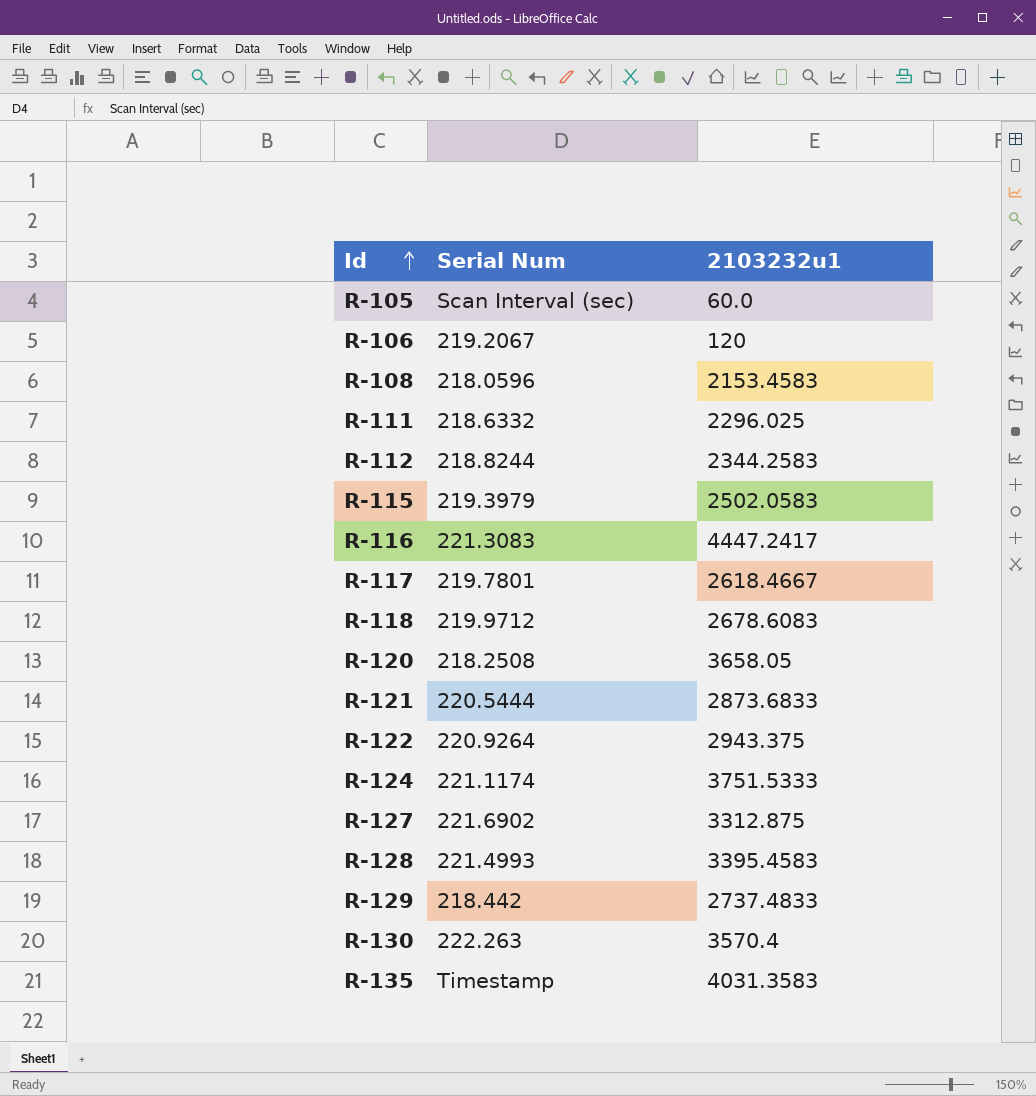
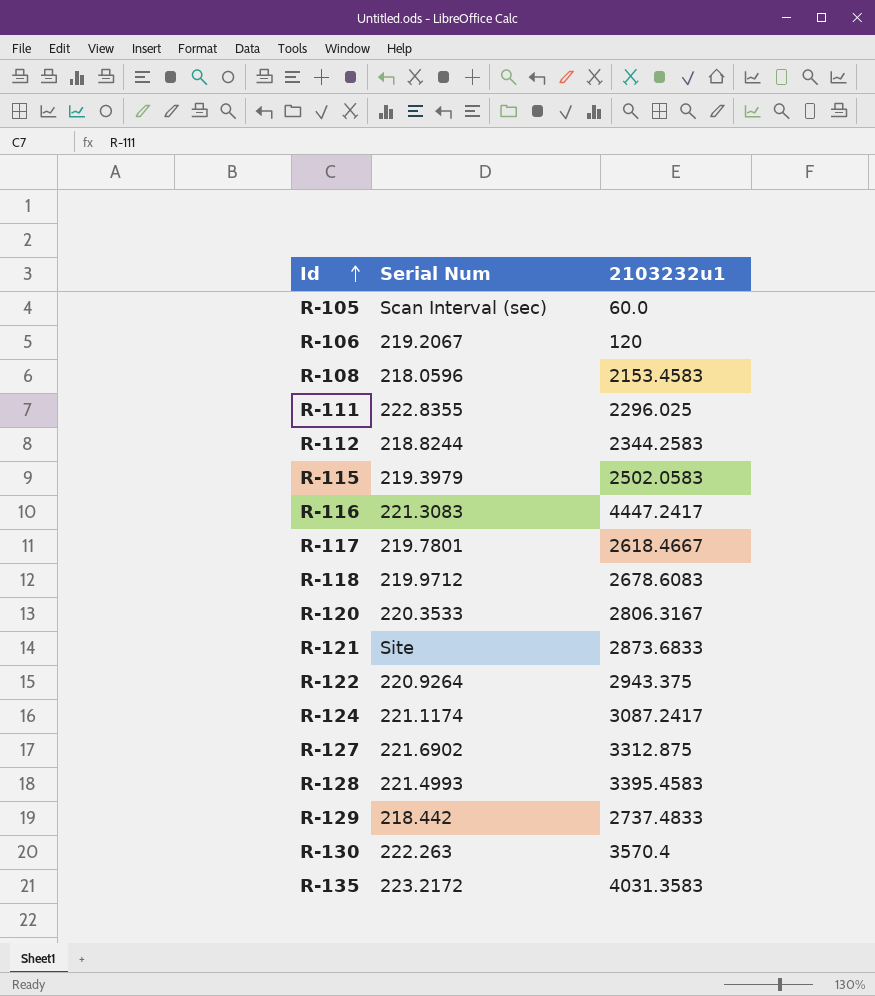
R-111 | Serial Num: 218.6332 -> 222.8355
R-120 | Serial Num: 218.2508 -> 220.3533
R-120 | 2103232u1: 3658.05 -> 2806.3167
R-121 | Serial Num: 220.5444 -> Site
R-124 | 2103232u1: 3751.5333 -> 3087.2417
R-135 | Serial Num: Timestamp -> 223.2172

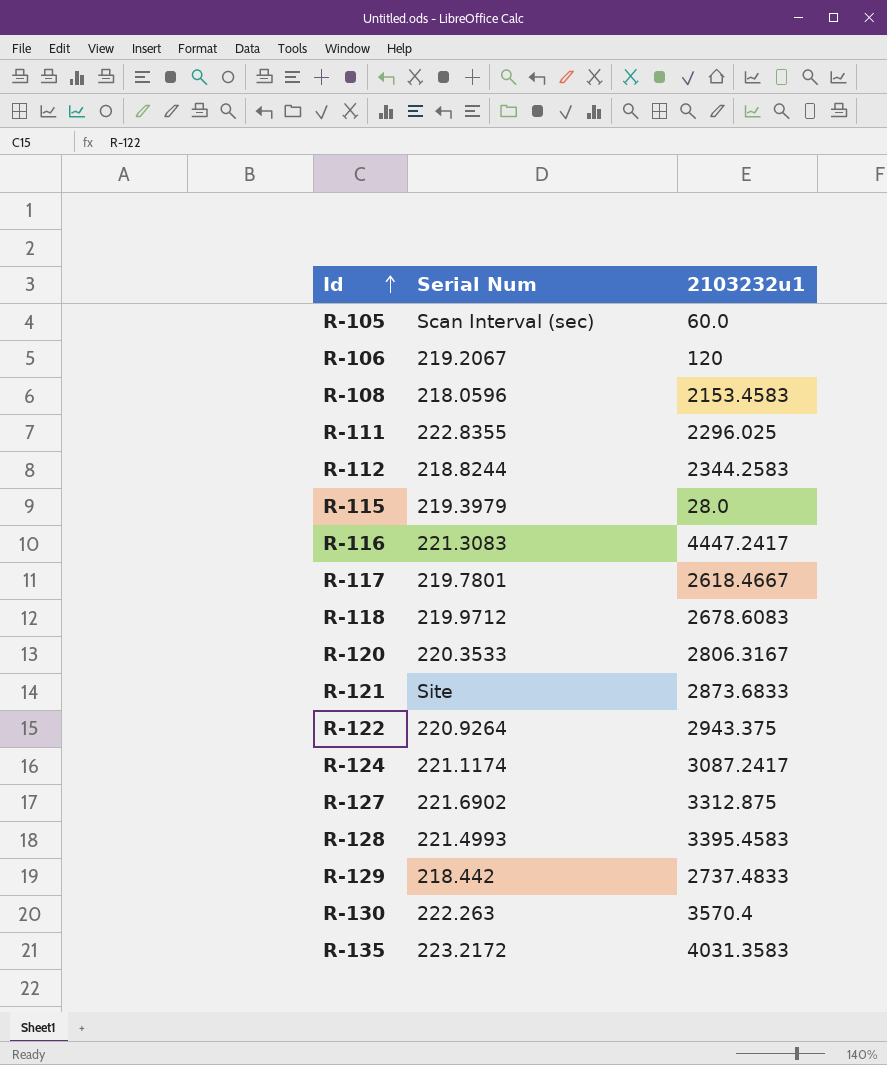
R-115 | 2103232u1: 2502.0583 -> 28.0

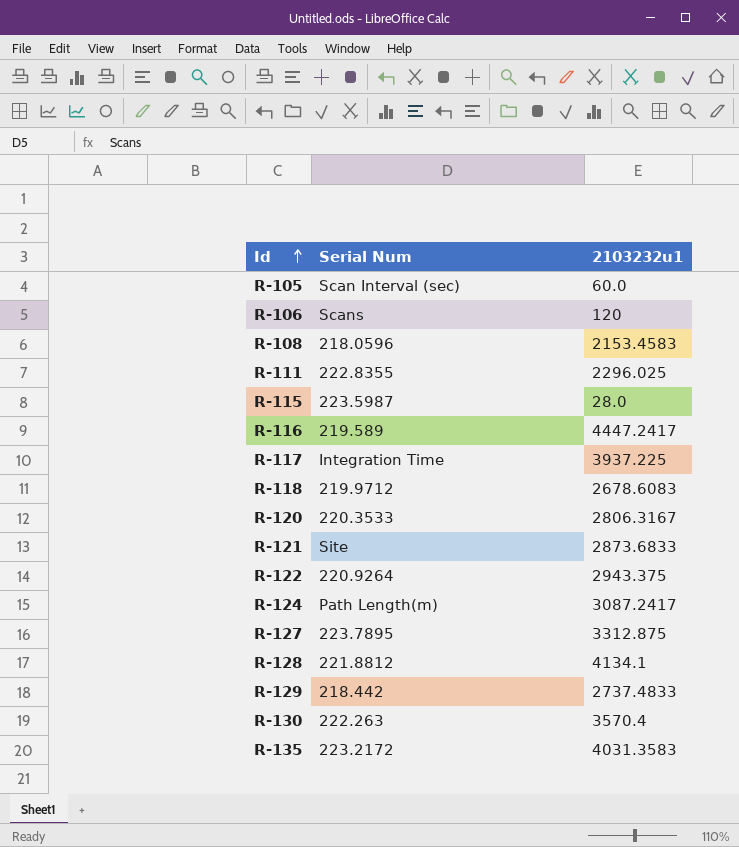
row R-112: 218.8244 | 2344.2583 -> none
R-106 | Serial Num: 219.2067 -> Scans
R-115 | Serial Num: 219.3979 -> 223.5987
R-116 | Serial Num: 221.3083 -> 219.589
R-117 | Serial Num: 219.7801 -> Integration Time
R-117 | 2103232u1: 2618.4667 -> 3937.225
R-124 | Serial Num: 221.1174 -> Path Length(m)
R-127 | Serial Num: 221.6902 -> 223.7895
R-128 | Serial Num: 221.4993 -> 221.8812
R-128 | 2103232u1: 3395.4583 -> 4134.1

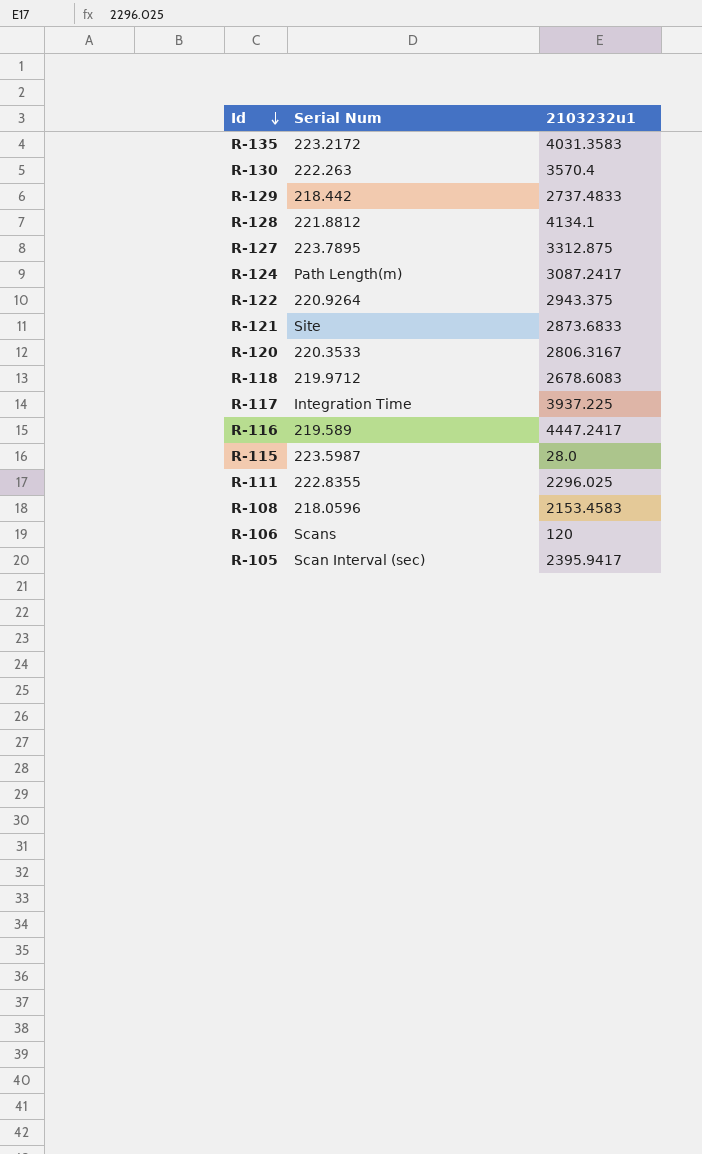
row order: Id ascending -> Id descending
R-105 | 2103232u1: 60.0 -> 2395.9417

